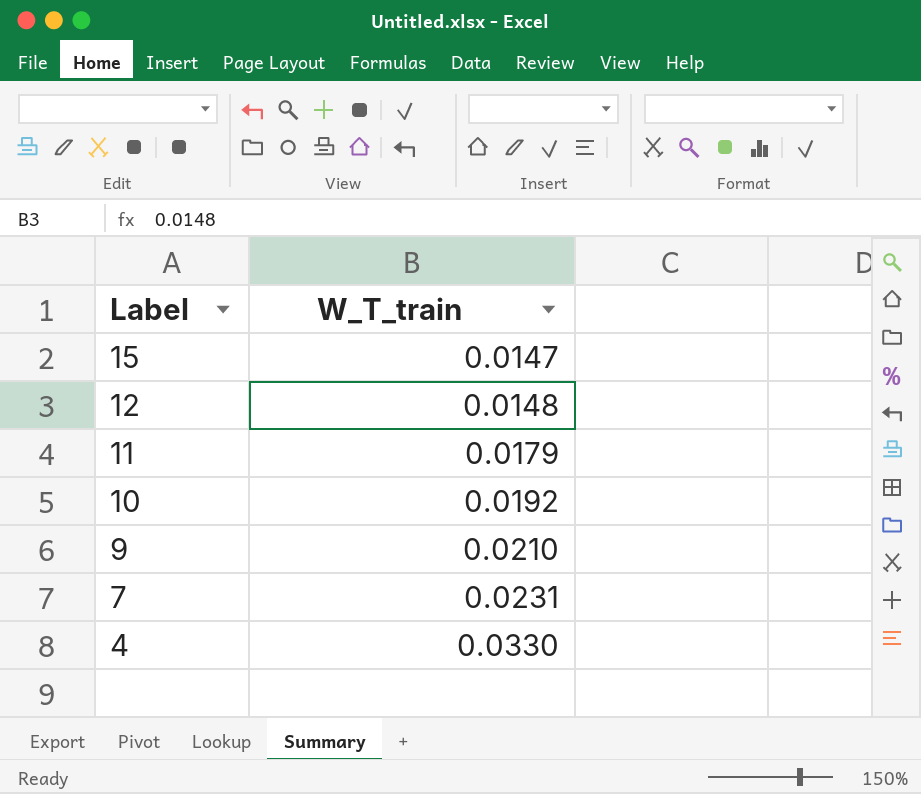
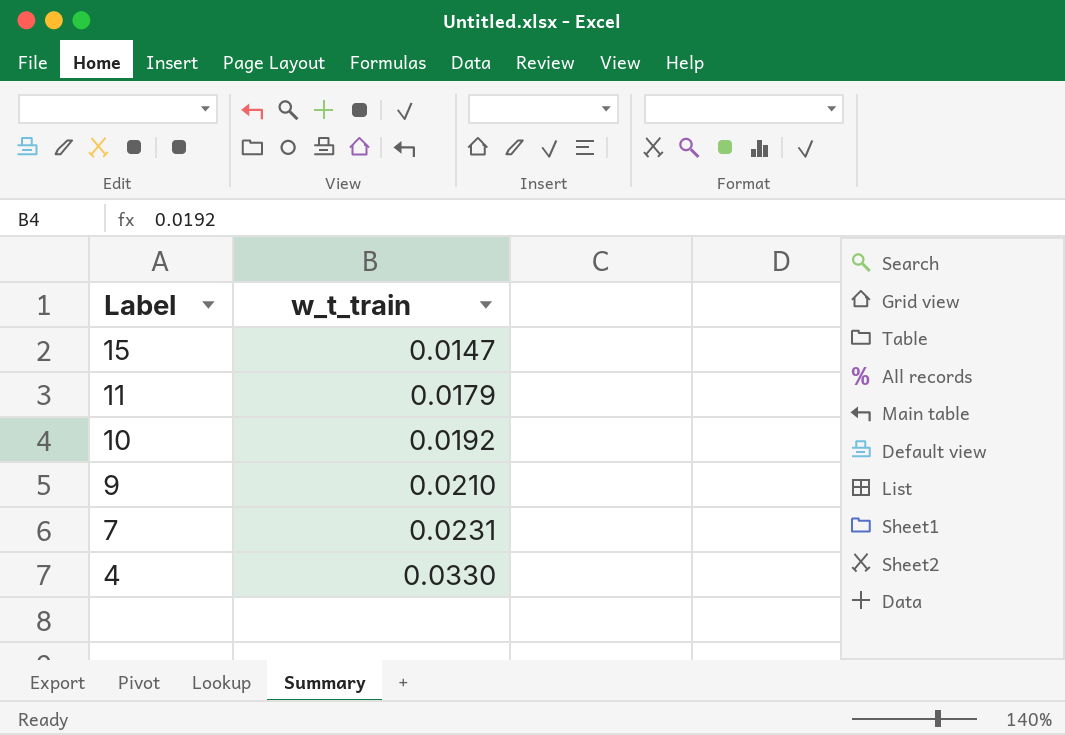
column name: W_T_train -> w_t_train
row 12: 0.0148 -> none

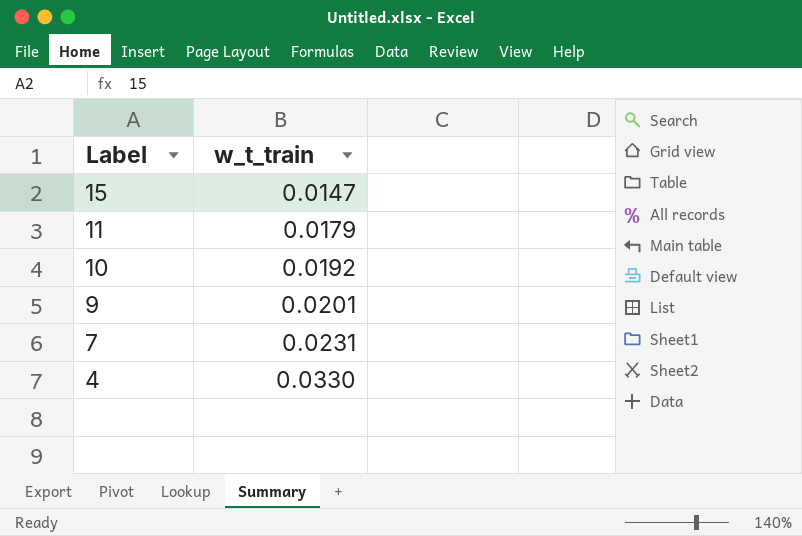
9 | w_t_train: 0.0210 -> 0.0201

